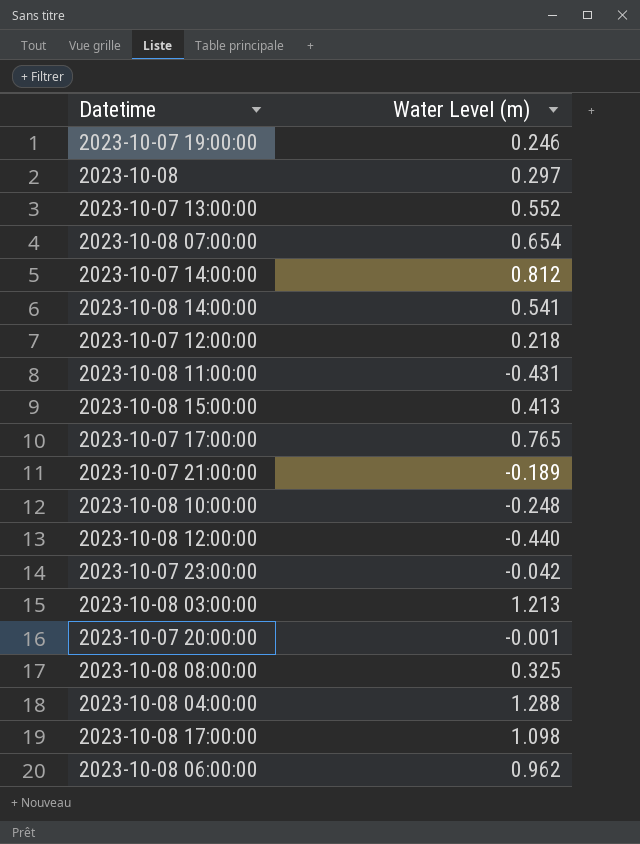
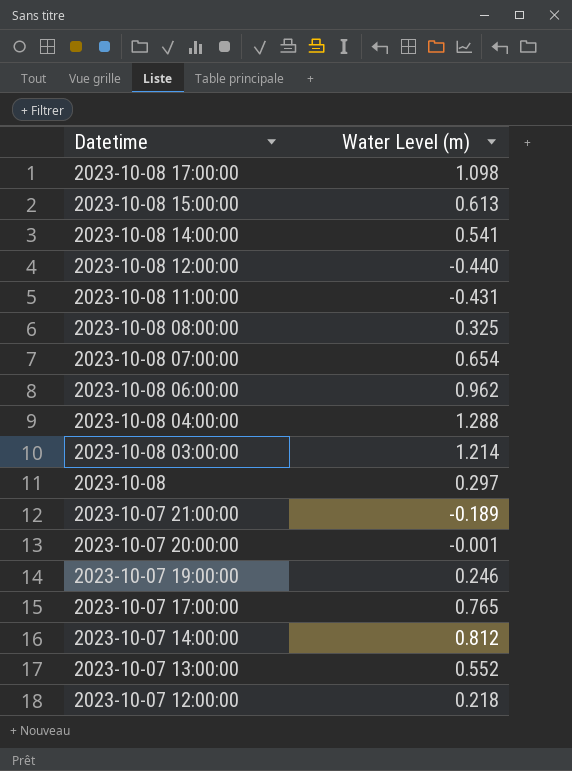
row order: none -> Datetime descending
row 2023-10-08 10:00:00: -0.248 -> none
row 2023-10-07 23:00:00: -0.042 -> none
2023-10-08 15:00:00 | Water Level (m): 0.413 -> 0.613
2023-10-08 03:00:00 | Water Level (m): 1.213 -> 1.214

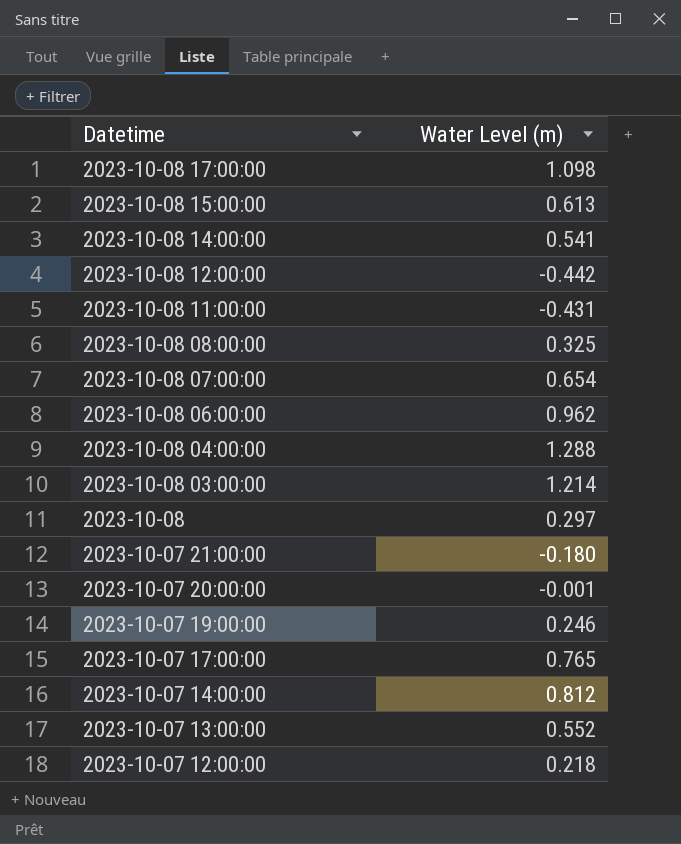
2023-10-08 12:00:00 | Water Level (m): -0.440 -> -0.442
2023-10-07 21:00:00 | Water Level (m): -0.189 -> -0.180

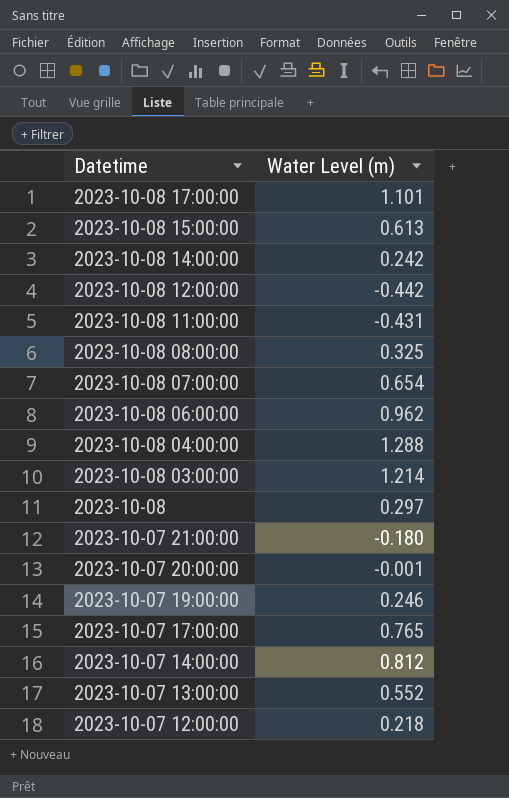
2023-10-08 17:00:00 | Water Level (m): 1.098 -> 1.101
2023-10-08 14:00:00 | Water Level (m): 0.541 -> 0.242

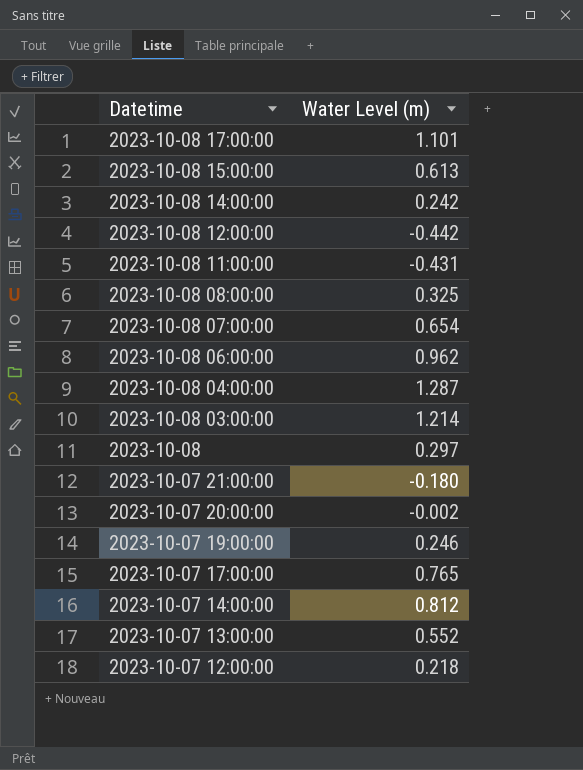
2023-10-08 04:00:00 | Water Level (m): 1.288 -> 1.287
2023-10-07 20:00:00 | Water Level (m): -0.001 -> -0.002

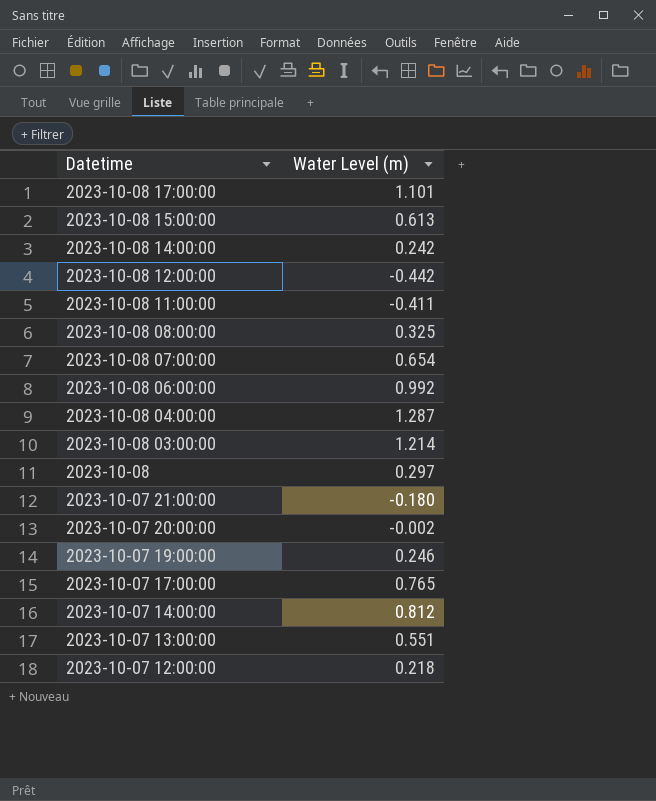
2023-10-08 11:00:00 | Water Level (m): -0.431 -> -0.411
2023-10-08 06:00:00 | Water Level (m): 0.962 -> 0.992
2023-10-07 13:00:00 | Water Level (m): 0.552 -> 0.551

